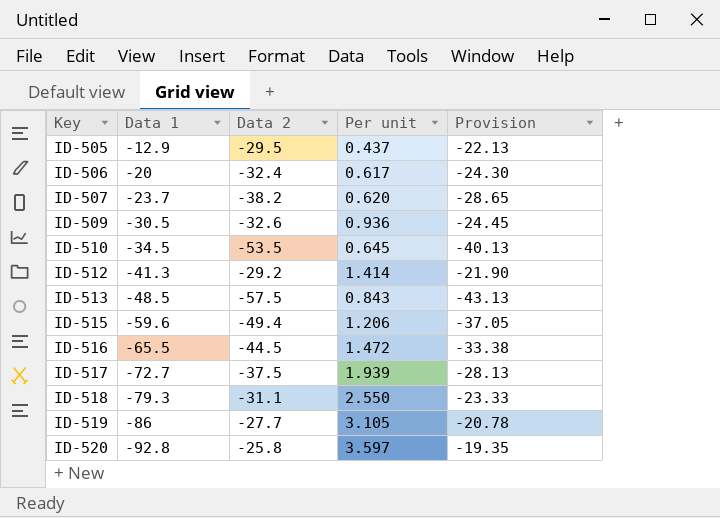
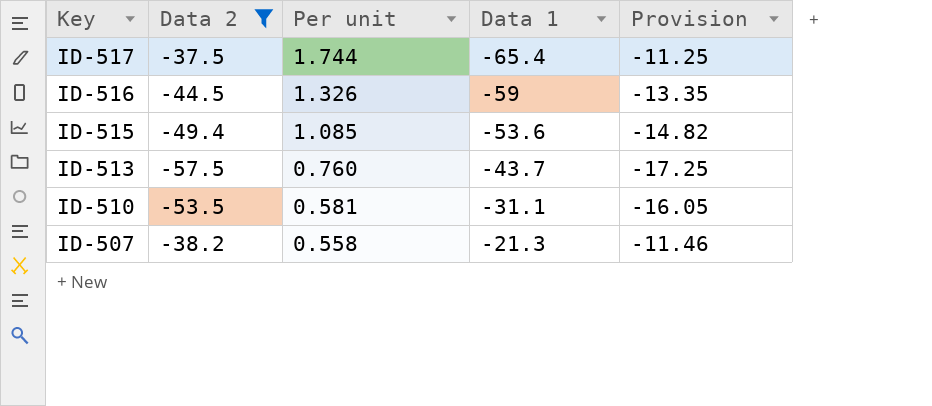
filter: none -> Data 2 <= -37.5
row order: Key ascending -> Key descending
column Data 1 | position: 2 -> 4
column Provision | formula: [Data 2] * 0.75 -> [Data 2] * 0.3
ID-517 | Per unit: 1.939 -> 1.744
ID-517 | Data 1: -72.7 -> -65.4
ID-516 | Per unit: 1.472 -> 1.326
ID-516 | Data 1: -65.5 -> -59
ID-515 | Per unit: 1.206 -> 1.085
ID-515 | Data 1: -59.6 -> -53.6
ID-513 | Per unit: 0.843 -> 0.760
ID-513 | Data 1: -48.5 -> -43.7
ID-510 | Per unit: 0.645 -> 0.581
ID-510 | Data 1: -34.5 -> -31.1
ID-507 | Per unit: 0.620 -> 0.558
ID-507 | Data 1: -23.7 -> -21.3

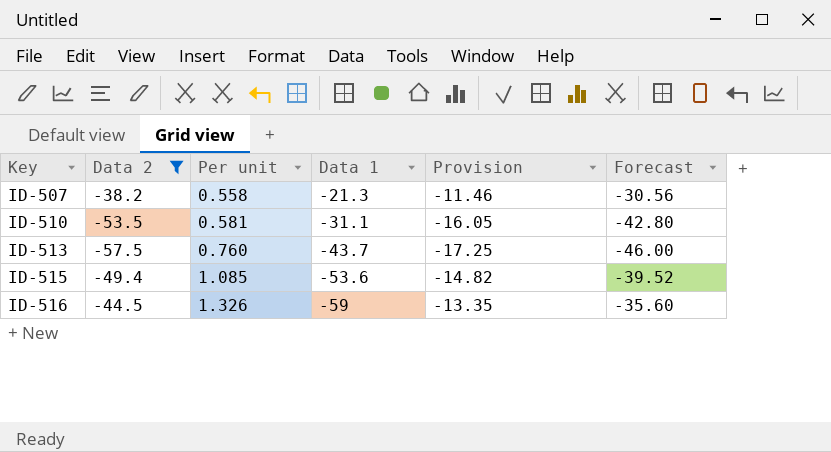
row order: Key descending -> Key ascending
column Forecast | formula: none -> [Data 2] * 0.8
row ID-517: -37.5 | 1.744 | -65.4 | -11.25 -> none

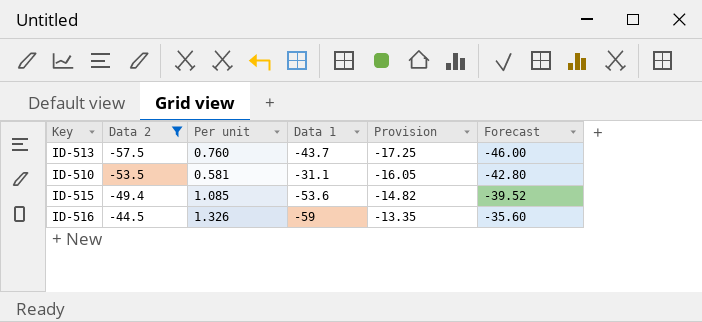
row order: Key ascending -> Data 2 ascending
row ID-507: -38.2 | 0.558 | -21.3 | -11.46 | -30.56 -> none

